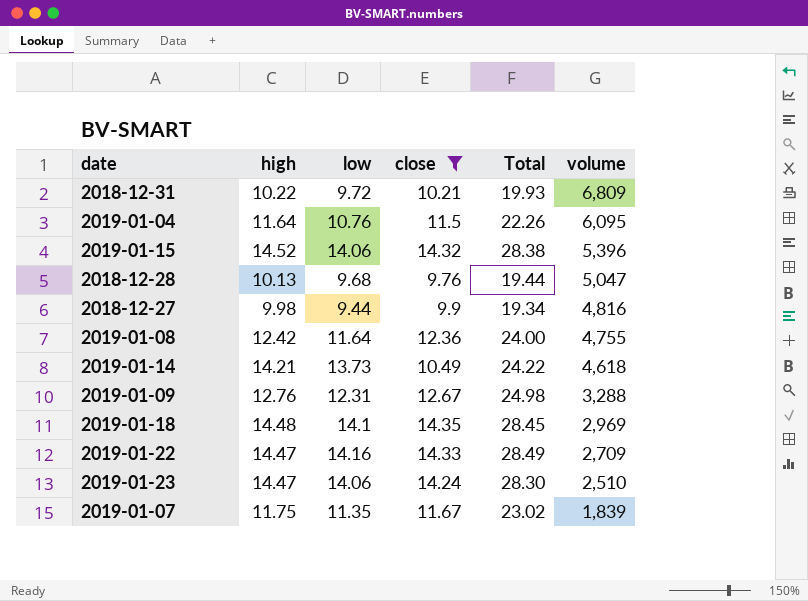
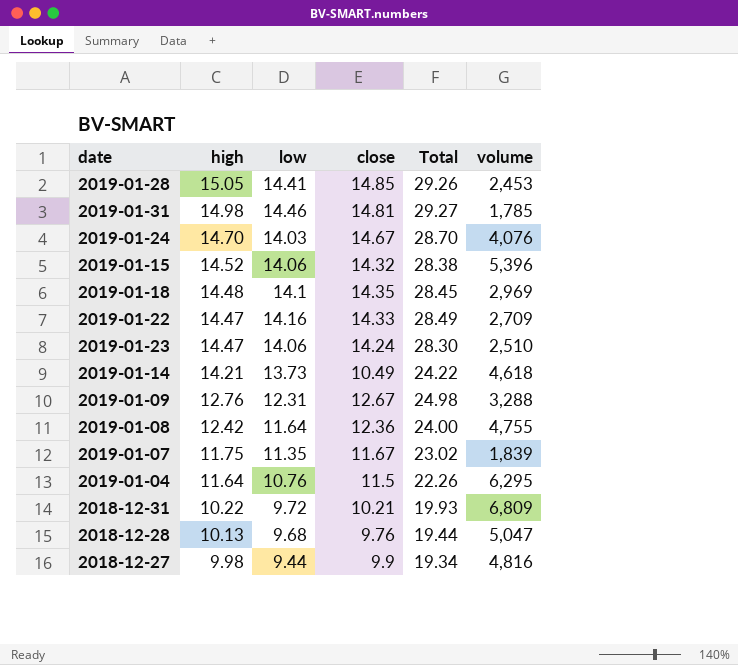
filter: close <= 14.35 -> none
row order: volume descending -> high descending
2019-01-04 | volume: 6,095 -> 6,295

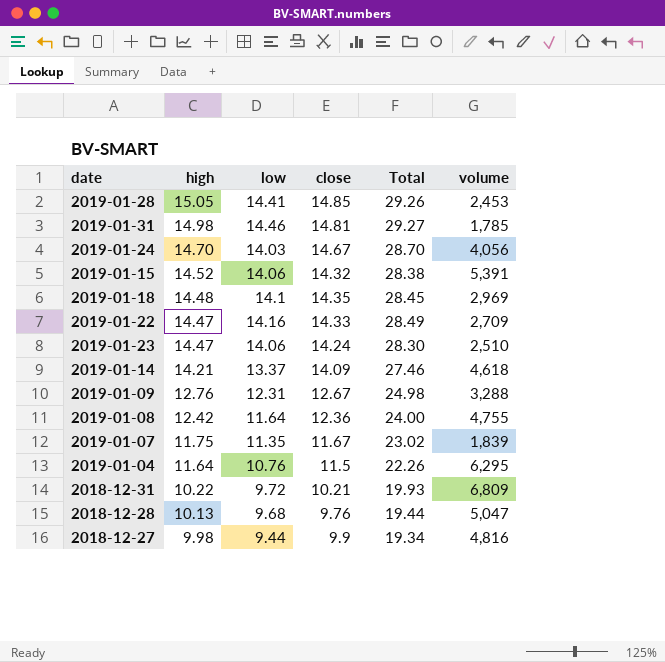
2019-01-24 | volume: 4,076 -> 4,056
2019-01-15 | volume: 5,396 -> 5,391
2019-01-14 | low: 13.73 -> 13.37
2019-01-14 | close: 10.49 -> 14.09
2019-01-14 | Total: 24.22 -> 27.46

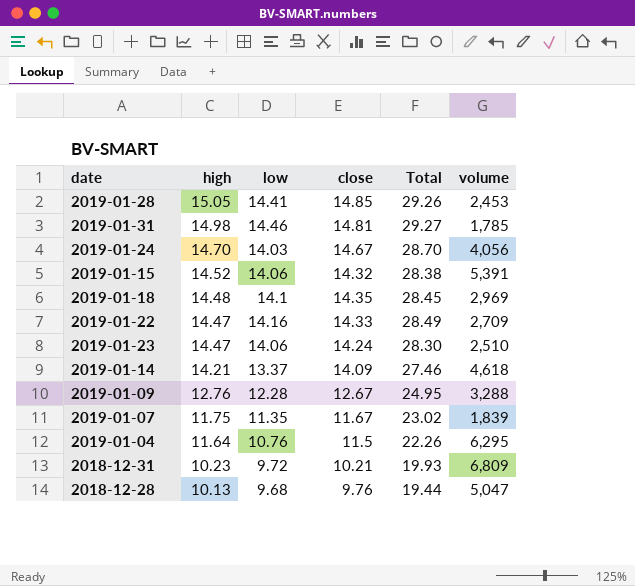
row 2019-01-08: 12.42 | 11.64 | 12.36 | 24.00 | 4,755 -> none
row 2018-12-27: 9.98 | 9.44 | 9.9 | 19.34 | 4,816 -> none
2019-01-09 | low: 12.31 -> 12.28
2019-01-09 | Total: 24.98 -> 24.95
2018-12-31 | high: 10.22 -> 10.23

